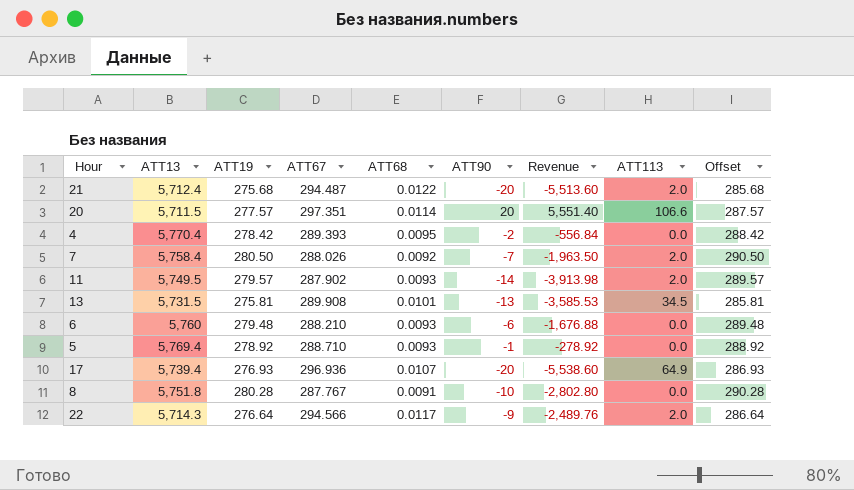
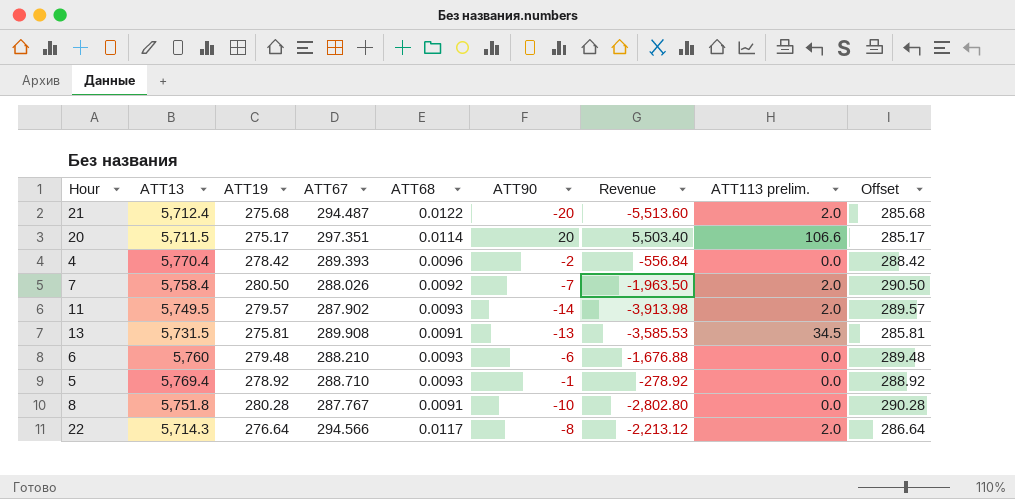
column name: ATT113 -> ATT113 prelim.
row 17: 5,739.4 | 276.93 | 296.936 | 0.0107 | -20 | -5,538.60 | 64.9 | 286.93 -> none
20 | ATT19: 277.57 -> 275.17
20 | Revenue: 5,551.40 -> 5,503.40
20 | Offset: 287.57 -> 285.17
4 | ATT68: 0.0095 -> 0.0096
13 | ATT68: 0.0101 -> 0.0091
22 | ATT90: -9 -> -8
22 | Revenue: -2,489.76 -> -2,213.12

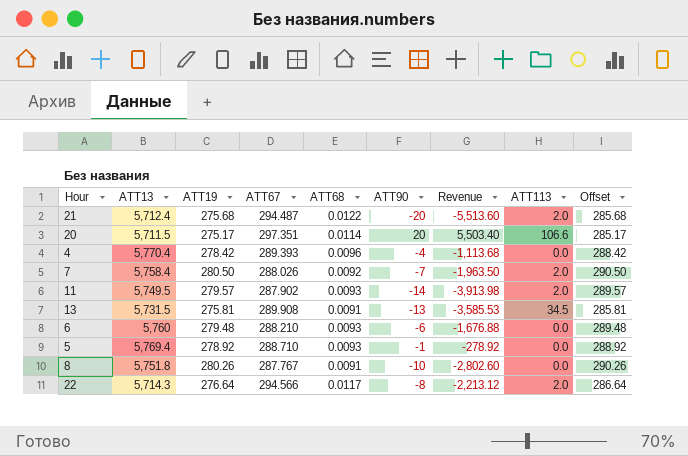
column name: ATT113 prelim. -> ATT113
4 | ATT90: -2 -> -4
4 | Revenue: -556.84 -> -1,113.68
8 | ATT19: 280.28 -> 280.26
8 | Revenue: -2,802.80 -> -2,802.60
8 | Offset: 290.28 -> 290.26

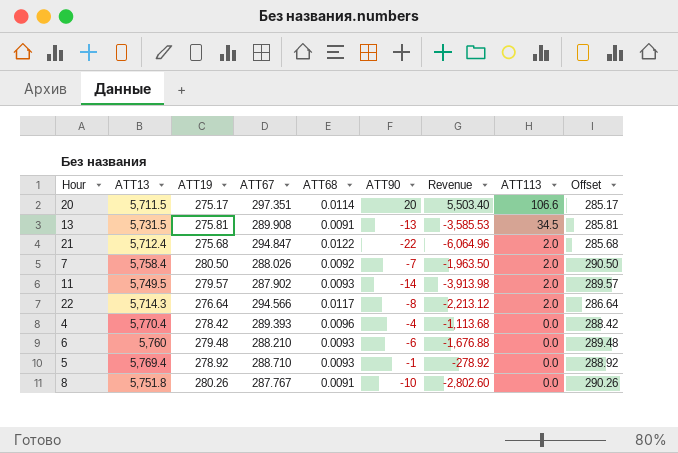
row order: none -> ATT113 descending
21 | ATT67: 294.487 -> 294.847
21 | ATT90: -20 -> -22
21 | Revenue: -5,513.60 -> -6,064.96

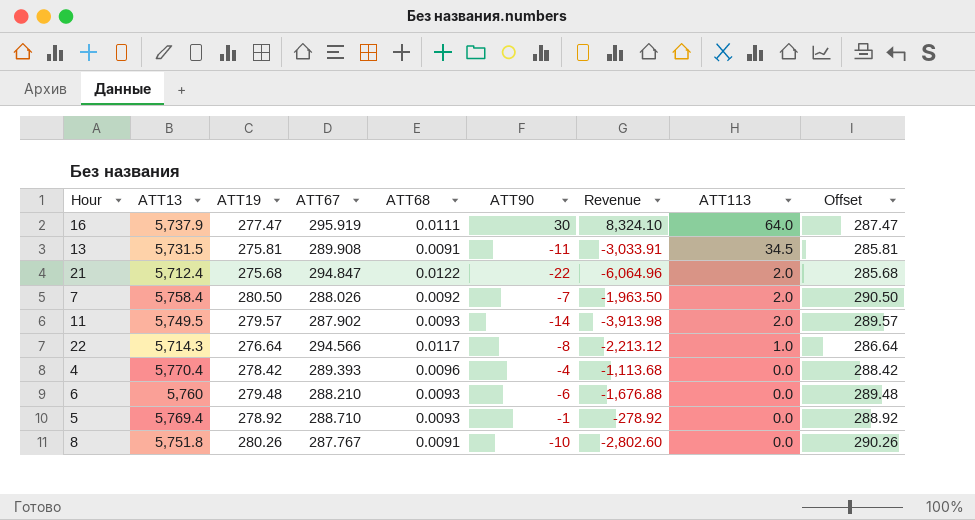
row 20: 5,711.5 | 275.17 | 297.351 | 0.0114 | 20 | 5,503.40 | 106.6 | 285.17 -> none
row 16: none -> 5,737.9 | 277.47 | 295.919 | 0.0111 | 30 | 8,324.10 | 64.0 | 287.47
13 | ATT90: -13 -> -11
13 | Revenue: -3,585.53 -> -3,033.91
22 | ATT113: 2.0 -> 1.0

